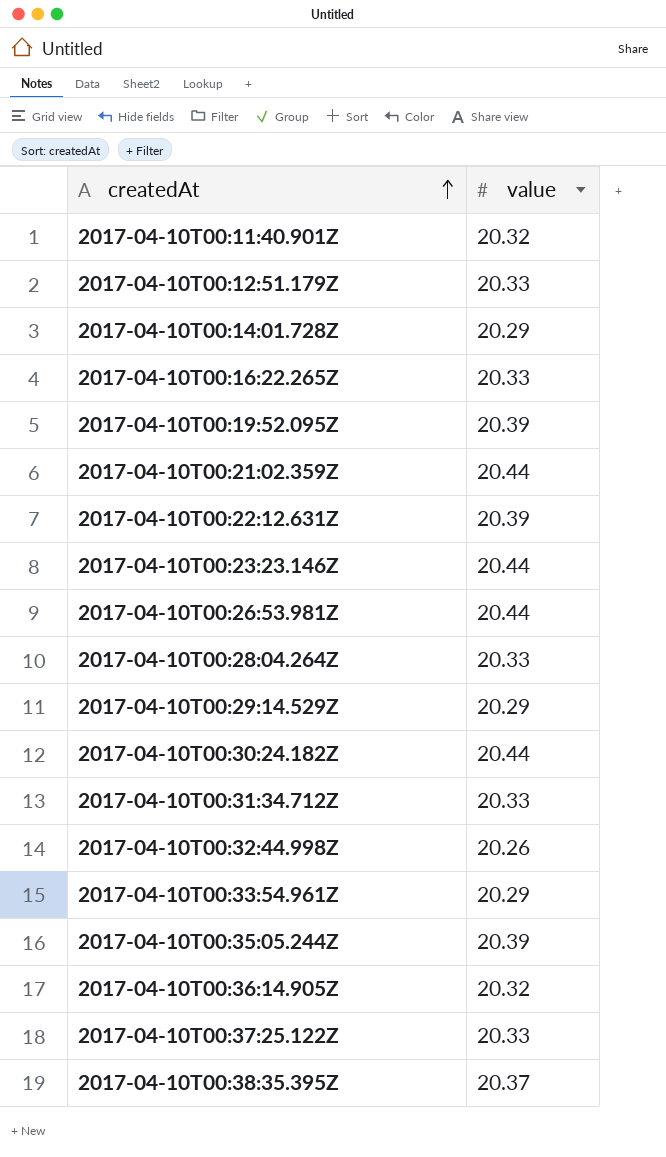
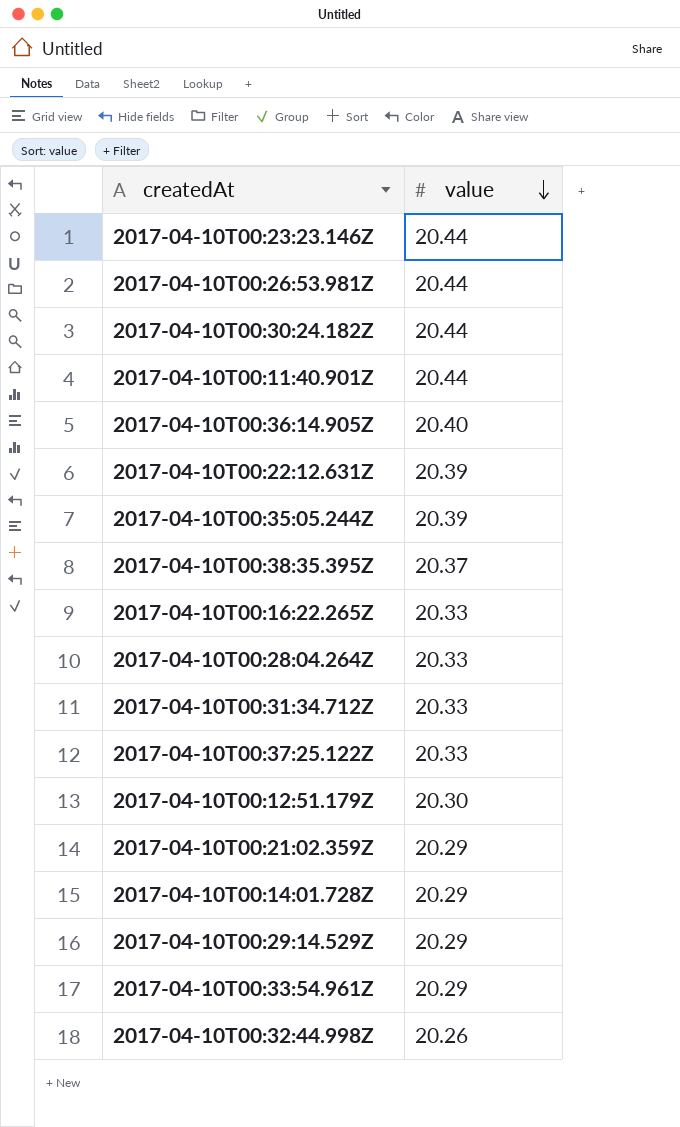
row order: createdAt ascending -> value descending
row 2017-04-10T00:19:52.095Z: 20.39 -> none
2017-04-10T00:11:40.901Z | value: 20.32 -> 20.44
2017-04-10T00:36:14.905Z | value: 20.32 -> 20.40
2017-04-10T00:12:51.179Z | value: 20.33 -> 20.30
2017-04-10T00:21:02.359Z | value: 20.44 -> 20.29

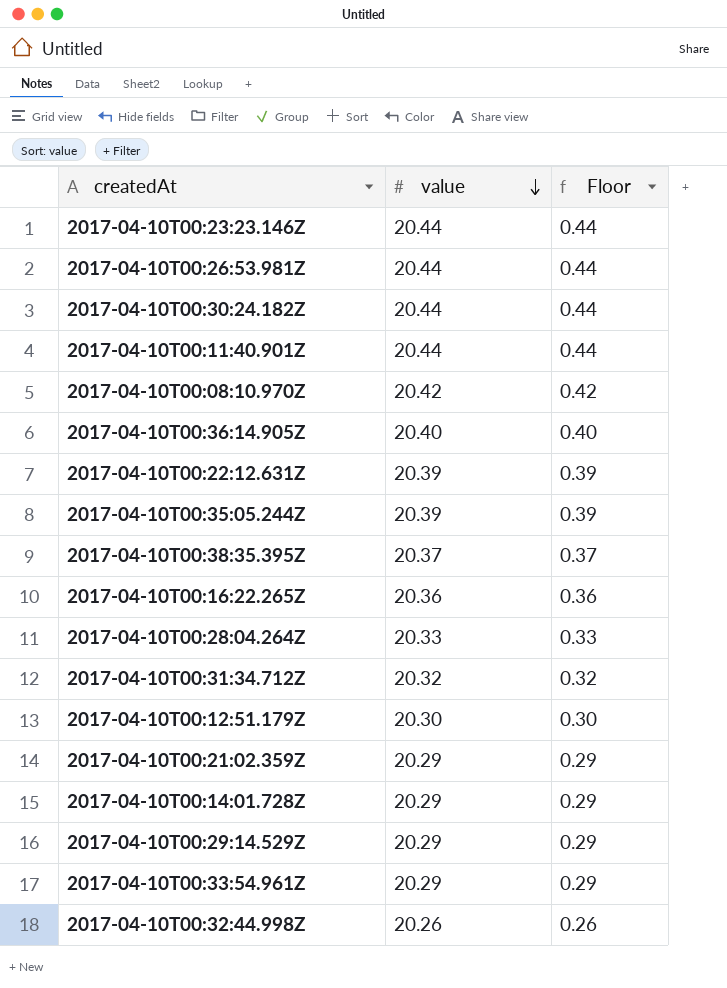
column Floor | formula: none -> [value] - 20
row 2017-04-10T00:37:25.122Z: 20.33 -> none
row 2017-04-10T00:08:10.970Z: none -> 20.42 | 0.42
2017-04-10T00:16:22.265Z | value: 20.33 -> 20.36
2017-04-10T00:31:34.712Z | value: 20.33 -> 20.32

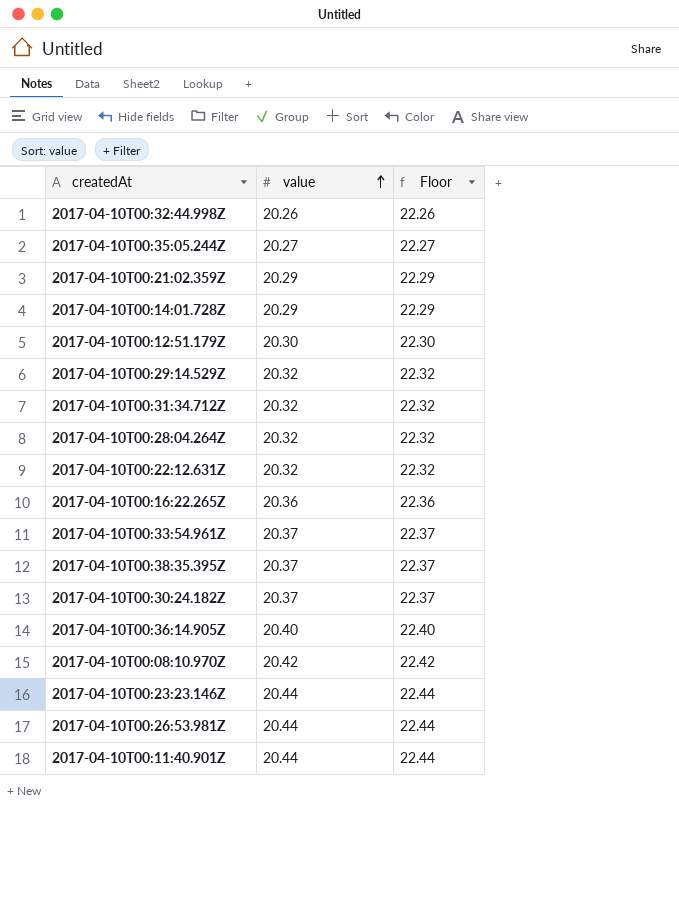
row order: value descending -> value ascending
column Floor | formula: [value] - 20 -> [value] + 2
2017-04-10T00:35:05.244Z | value: 20.39 -> 20.27
2017-04-10T00:29:14.529Z | value: 20.29 -> 20.32
2017-04-10T00:28:04.264Z | value: 20.33 -> 20.32
2017-04-10T00:22:12.631Z | value: 20.39 -> 20.32
2017-04-10T00:33:54.961Z | value: 20.29 -> 20.37
2017-04-10T00:30:24.182Z | value: 20.44 -> 20.37

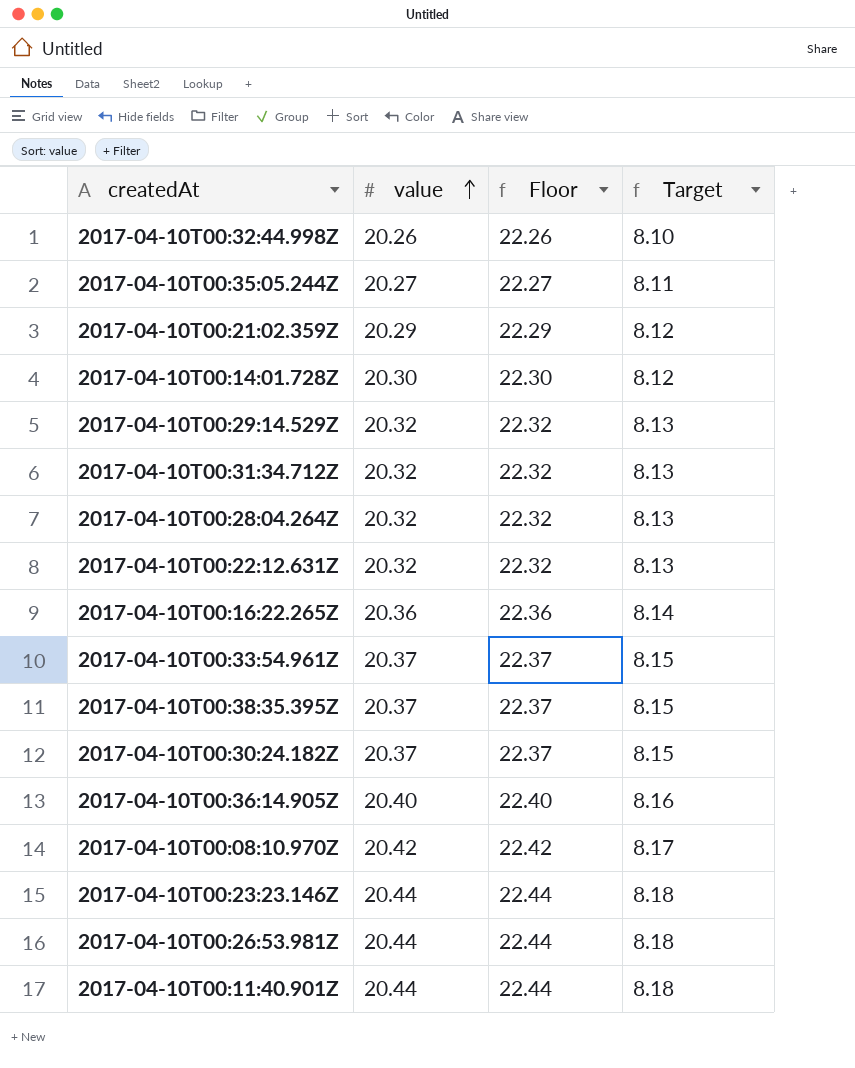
column Target | formula: none -> [value] * 0.4
row 2017-04-10T00:12:51.179Z: 20.30 | 22.30 -> none
2017-04-10T00:14:01.728Z | value: 20.29 -> 20.30
2017-04-10T00:14:01.728Z | Floor: 22.29 -> 22.30

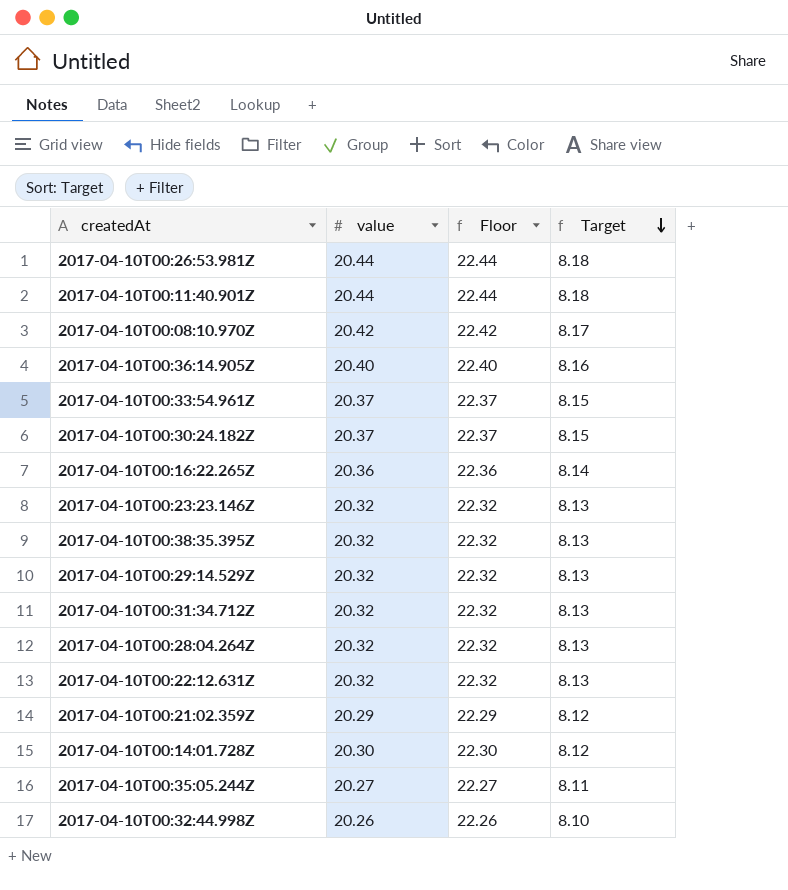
row order: value ascending -> Target descending
2017-04-10T00:23:23.146Z | value: 20.44 -> 20.32
2017-04-10T00:23:23.146Z | Floor: 22.44 -> 22.32
2017-04-10T00:23:23.146Z | Target: 8.18 -> 8.13
2017-04-10T00:38:35.395Z | value: 20.37 -> 20.32
2017-04-10T00:38:35.395Z | Floor: 22.37 -> 22.32
2017-04-10T00:38:35.395Z | Target: 8.15 -> 8.13

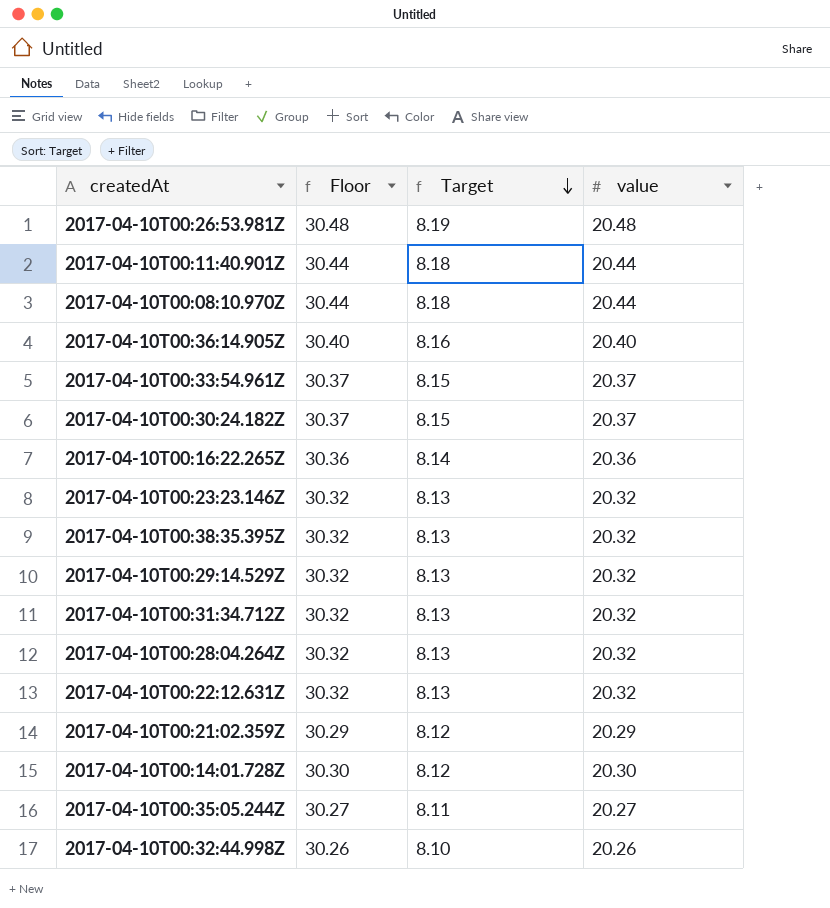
column Floor | formula: [value] + 2 -> [value] + 10
column value | position: 2 -> 4
2017-04-10T00:26:53.981Z | Target: 8.18 -> 8.19
2017-04-10T00:26:53.981Z | value: 20.44 -> 20.48
2017-04-10T00:08:10.970Z | Target: 8.17 -> 8.18
2017-04-10T00:08:10.970Z | value: 20.42 -> 20.44

